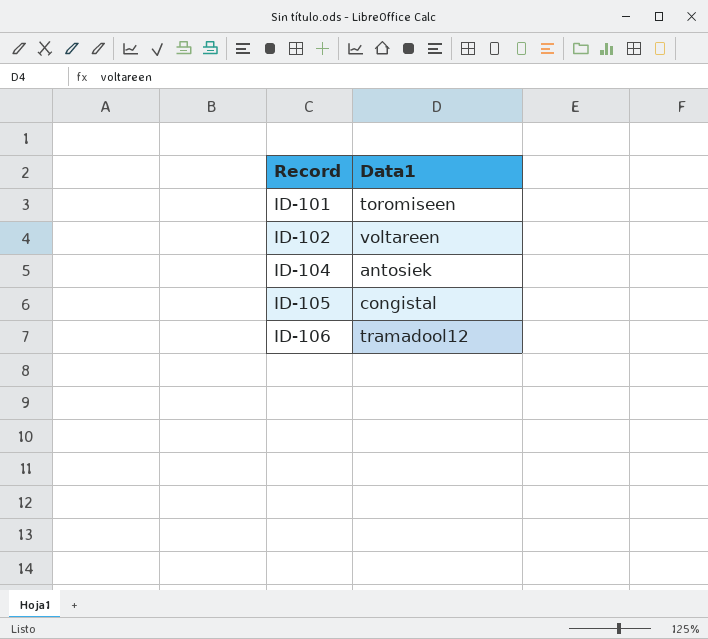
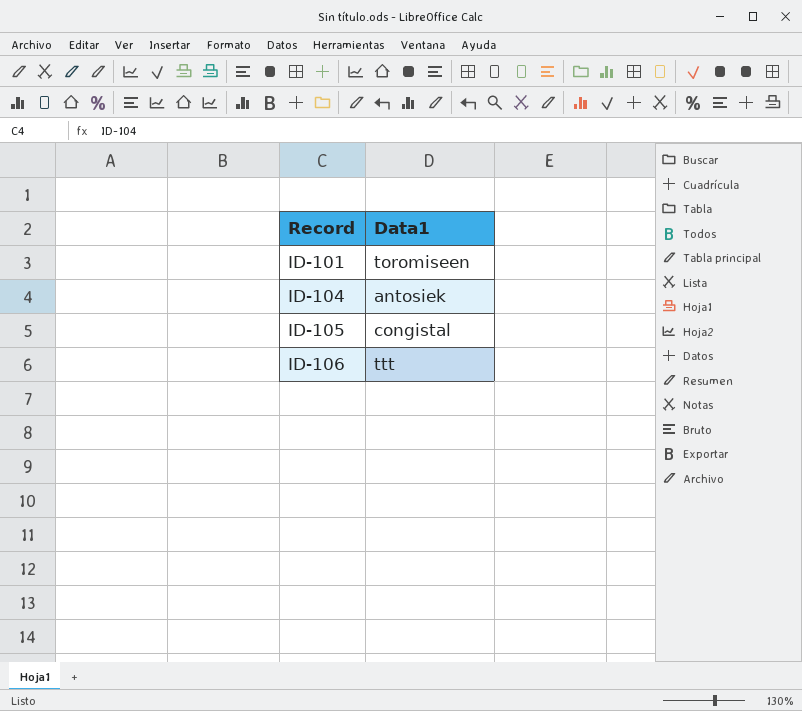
row ID-102: voltareen -> none
ID-106 | Data1: tramadool12 -> ttt

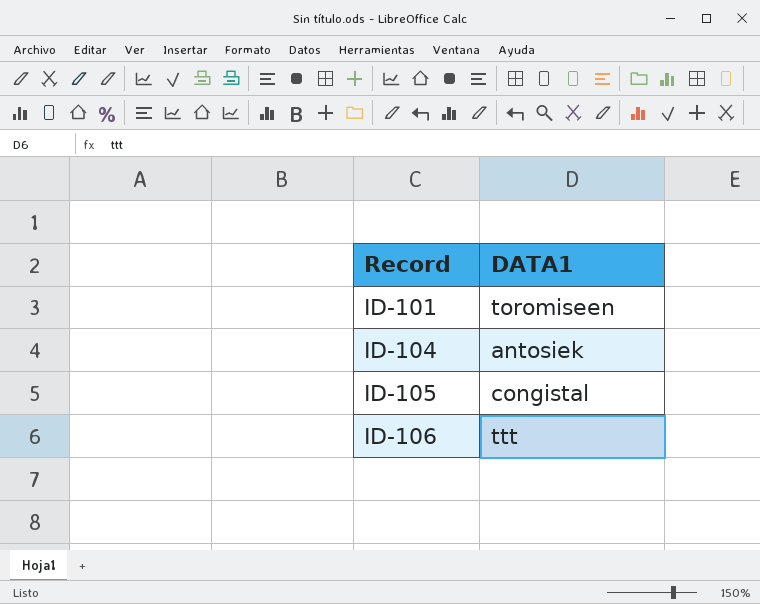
column name: Data1 -> DATA1

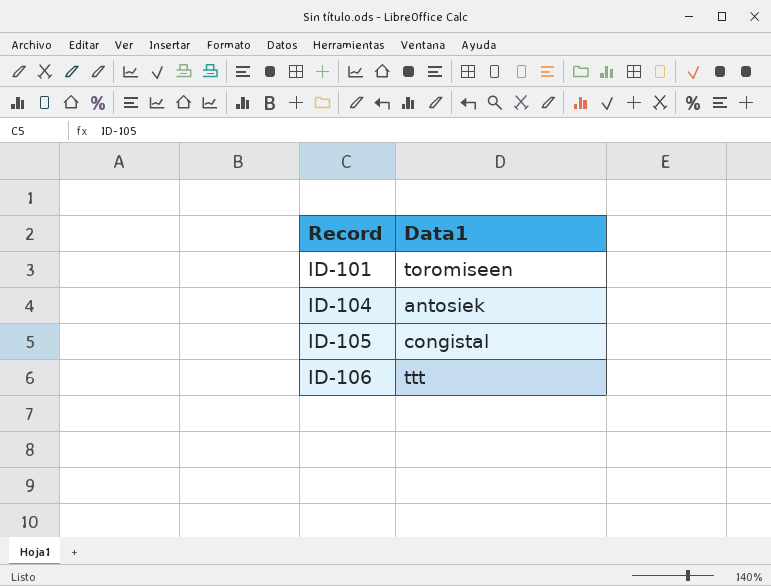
column name: DATA1 -> Data1

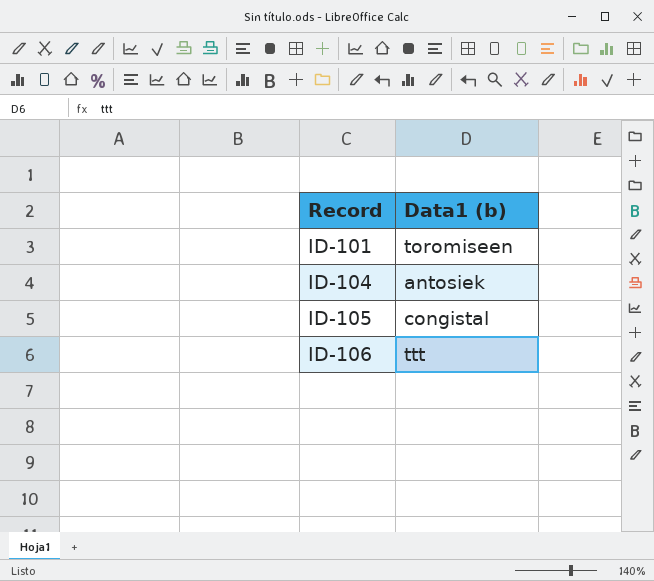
column name: Data1 -> Data1 (b)

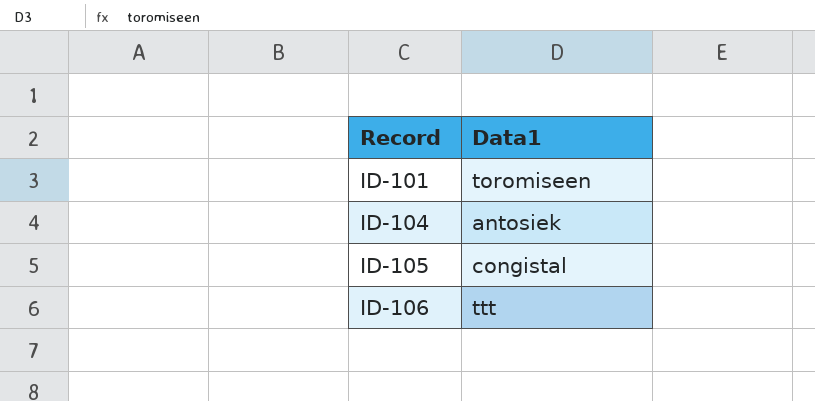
column name: Data1 (b) -> Data1

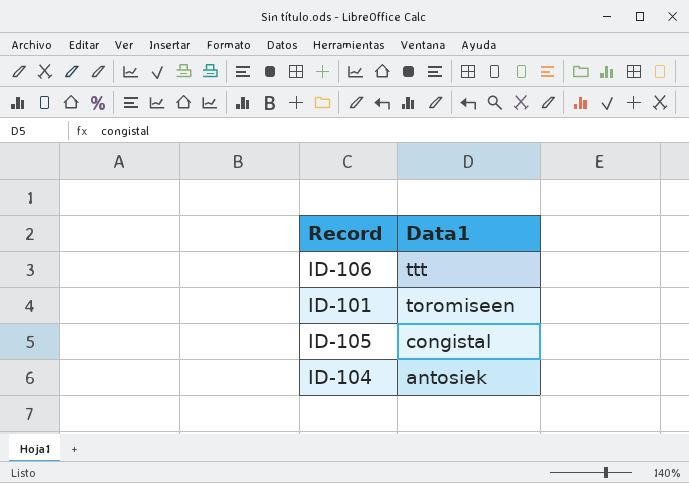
row order: Record ascending -> Data1 descending

